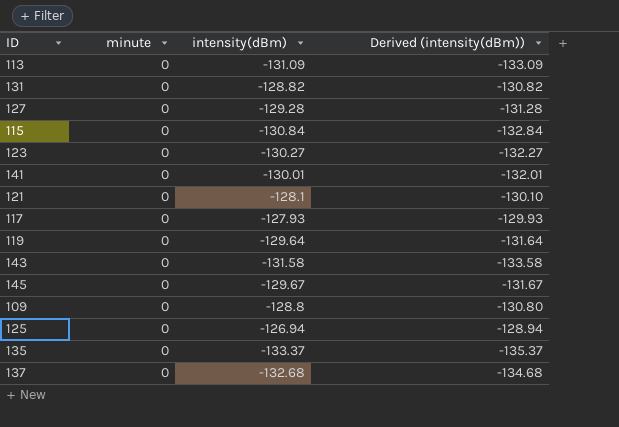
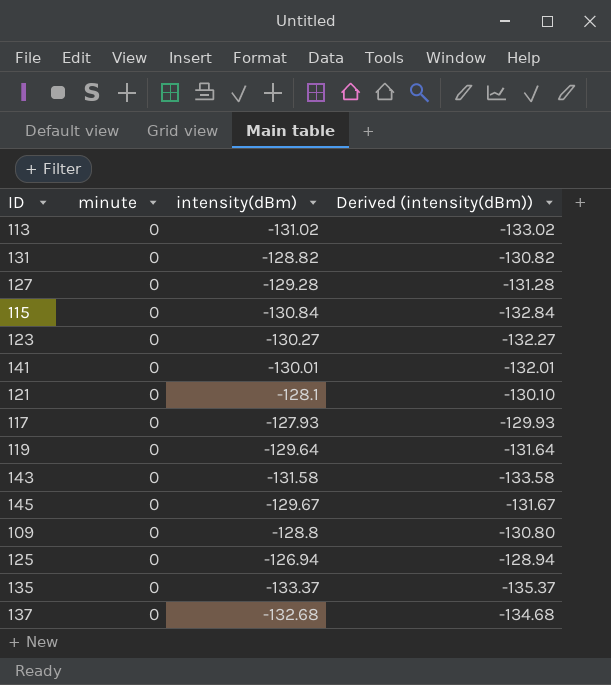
113 | intensity(dBm): -131.09 -> -131.02
113 | Derived (intensity(dBm)): -133.09 -> -133.02

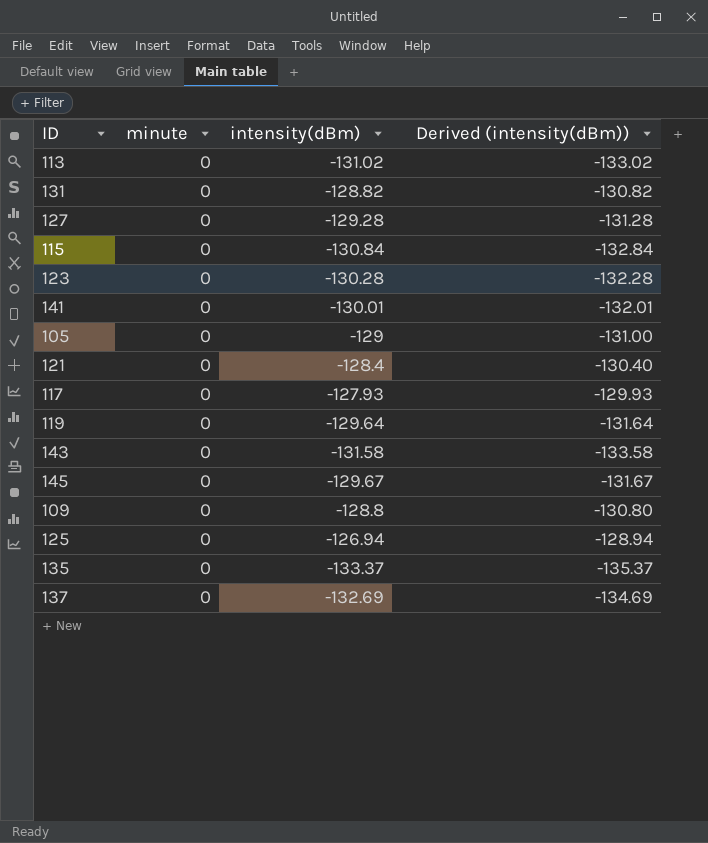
123 | intensity(dBm): -130.27 -> -130.28
123 | Derived (intensity(dBm)): -132.27 -> -132.28
row 105: none -> 0 | -129 | -131.00
121 | intensity(dBm): -128.1 -> -128.4
121 | Derived (intensity(dBm)): -130.10 -> -130.40
137 | intensity(dBm): -132.68 -> -132.69
137 | Derived (intensity(dBm)): -134.68 -> -134.69

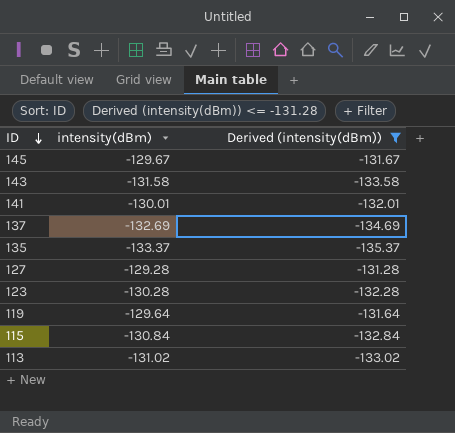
filter: none -> Derived (intensity(dBm)) <= -131.28
row order: none -> ID descending
column minute | position: 2 -> none

